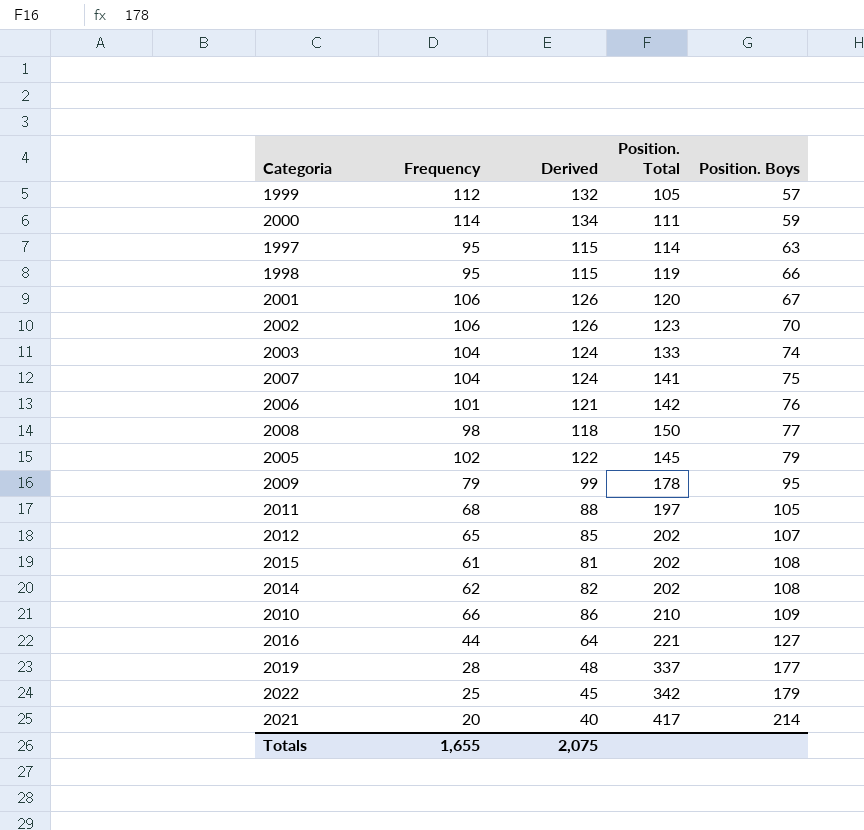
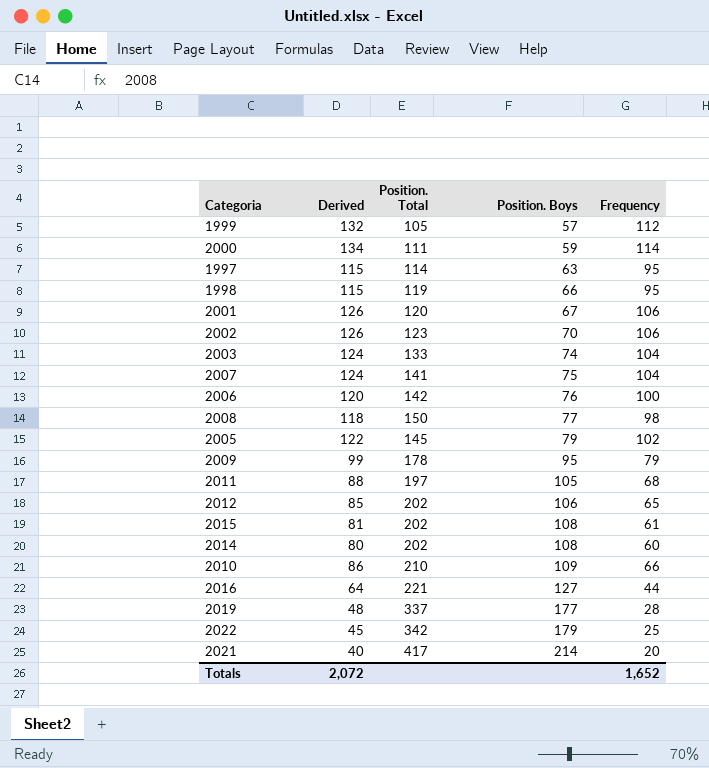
column Frequency | position: 2 -> 5
2006 | Derived: 121 -> 120
2006 | Frequency: 101 -> 100
2012 | Position. Boys: 107 -> 106
2014 | Derived: 82 -> 80
2014 | Frequency: 62 -> 60
Totals | Derived: 2,075 -> 2,072
Totals | Frequency: 1,655 -> 1,652

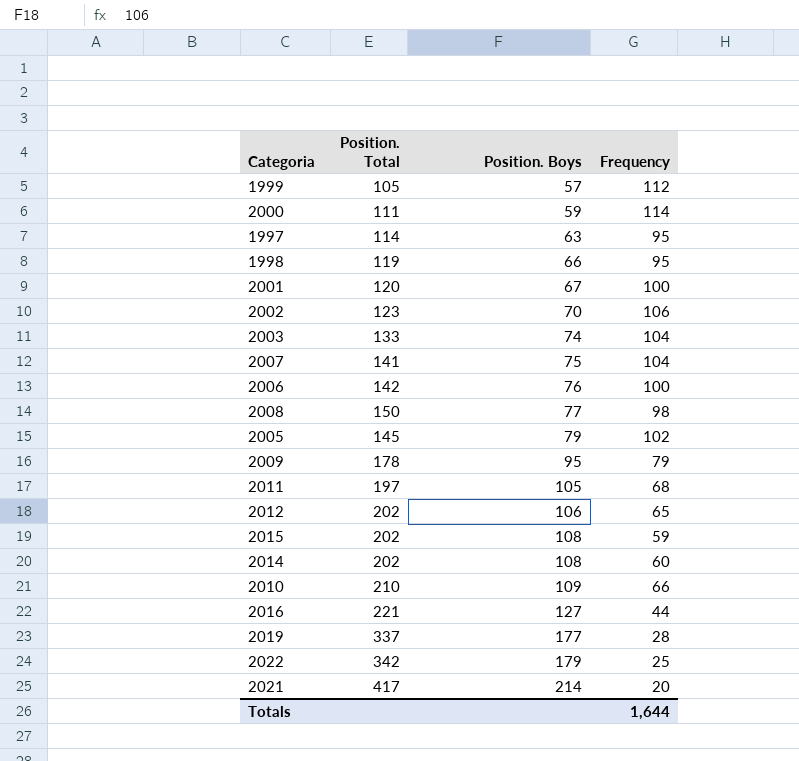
column Derived | formula: [Frequency] + 20 -> none
2001 | Frequency: 106 -> 100
2015 | Frequency: 61 -> 59
Totals | Frequency: 1,652 -> 1,644

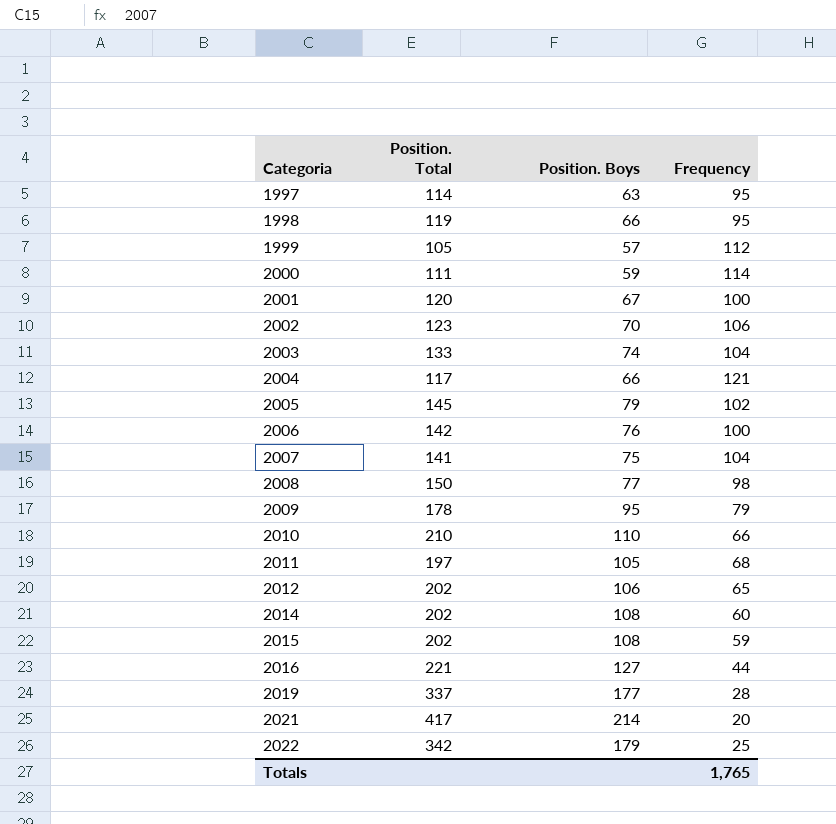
row order: Position. Boys ascending -> Categoria ascending
row 2004: none -> 117 | 66 | 121
2010 | Position. Boys: 109 -> 110
Totals | Frequency: 1,644 -> 1,765

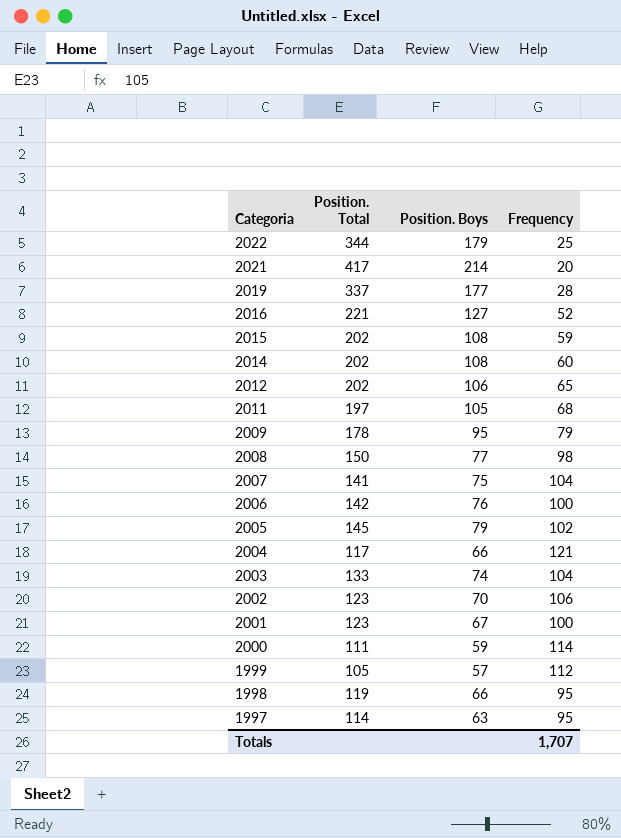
row order: Categoria ascending -> Categoria descending
row 2010: 210 | 110 | 66 -> none
2022 | Position. Total: 342 -> 344
2016 | Frequency: 44 -> 52
2001 | Position. Total: 120 -> 123
Totals | Frequency: 1,765 -> 1,707

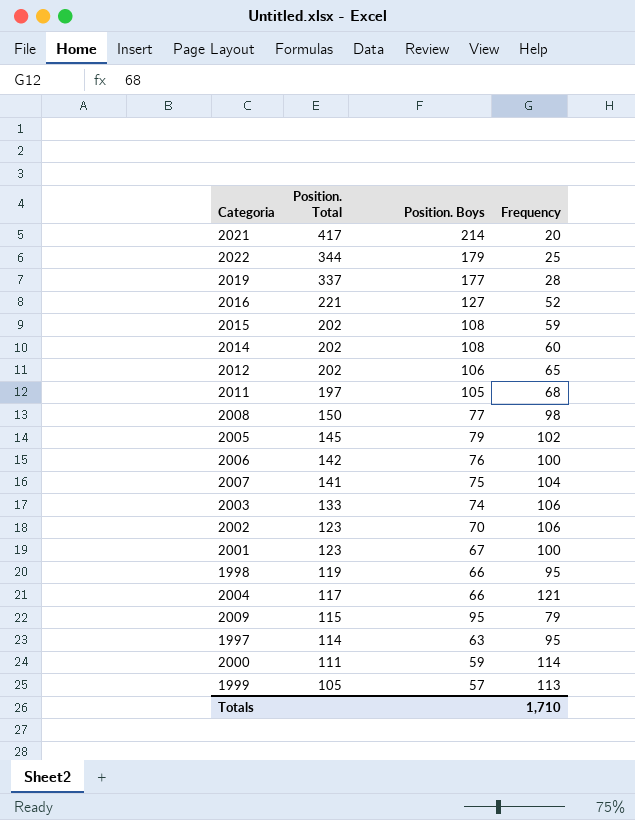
row order: Categoria descending -> Position. Total descending
2003 | Frequency: 104 -> 106
2009 | Position. Total: 178 -> 115
1999 | Frequency: 112 -> 113
Totals | Frequency: 1,707 -> 1,710

